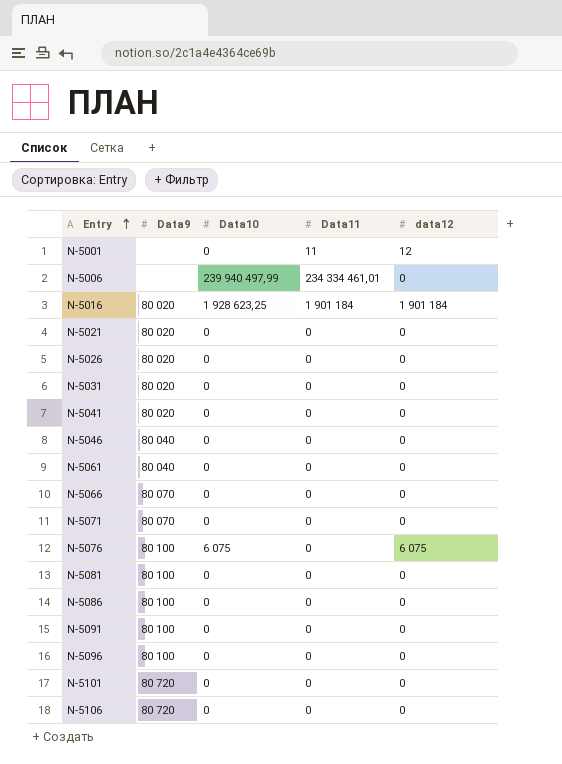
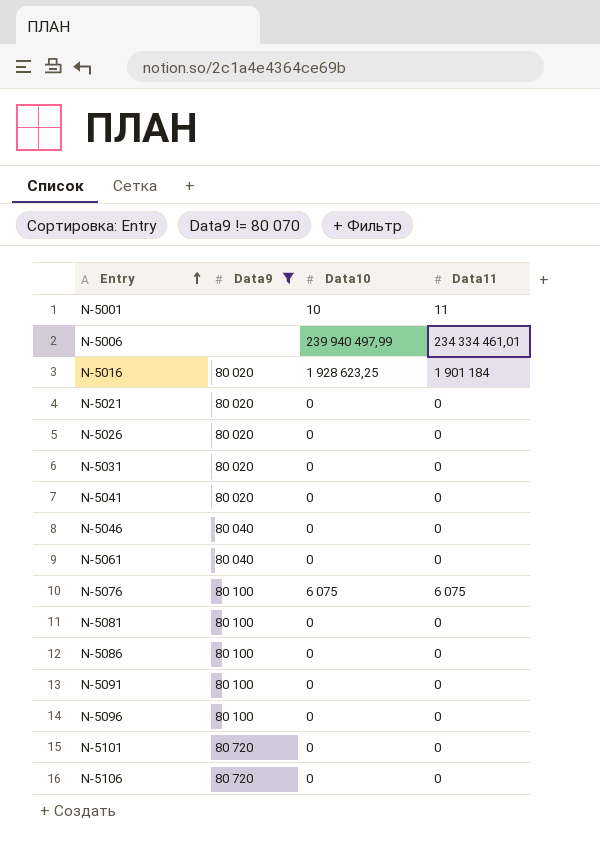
filter: none -> Data9 != 80 070
column data12 | position: 5 -> none
N-5001 | Data10: 0 -> 10
N-5076 | Data11: 0 -> 6 075

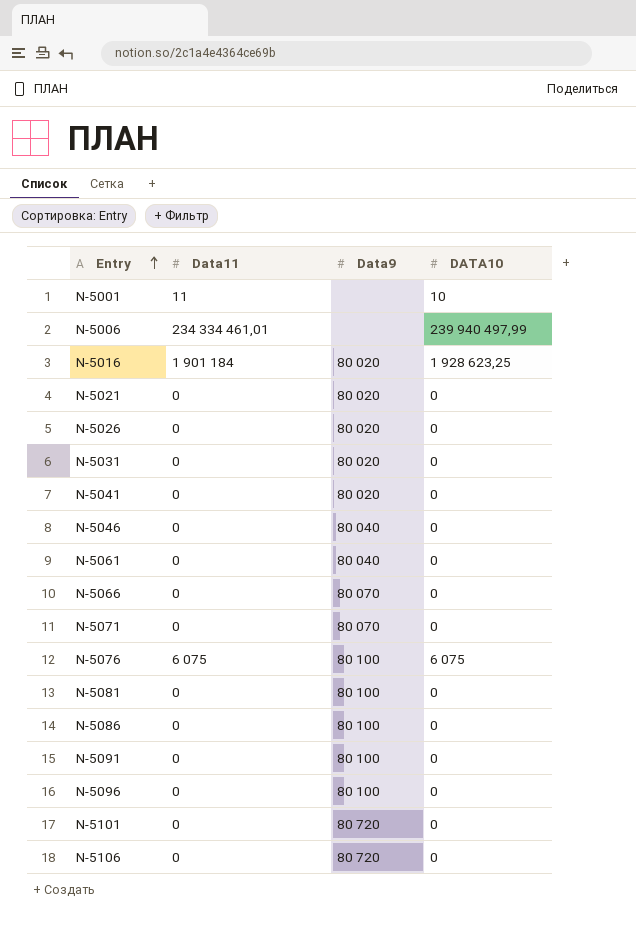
filter: Data9 != 80 070 -> none
column Data11 | position: 4 -> 2
column name: Data10 -> DATA10

